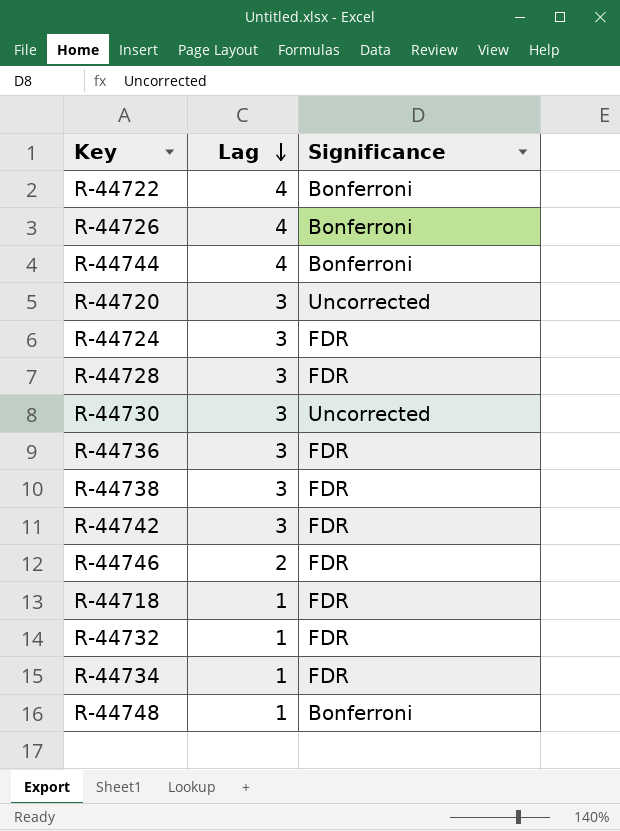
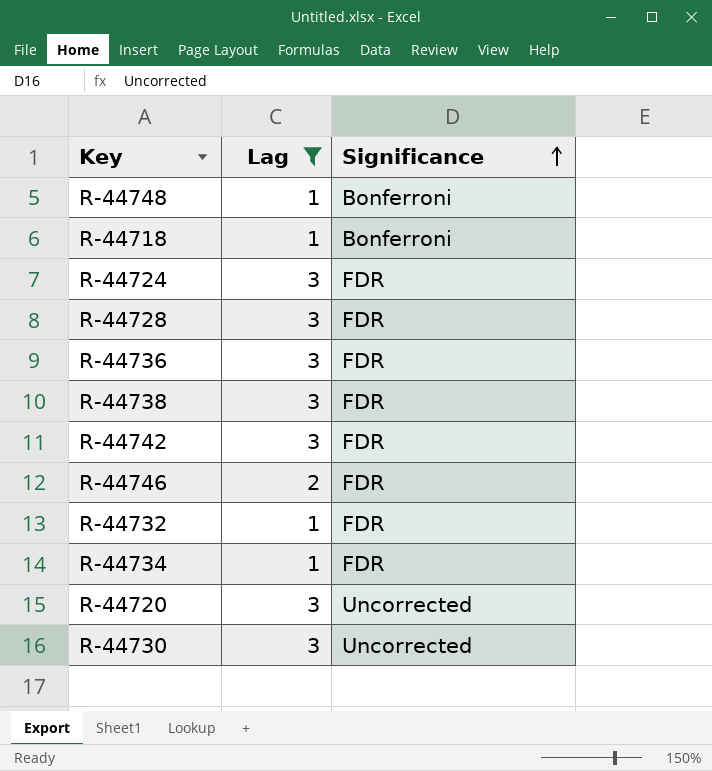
filter: none -> Lag != 4
row order: Lag descending -> Significance ascending
R-44718 | Significance: FDR -> Bonferroni

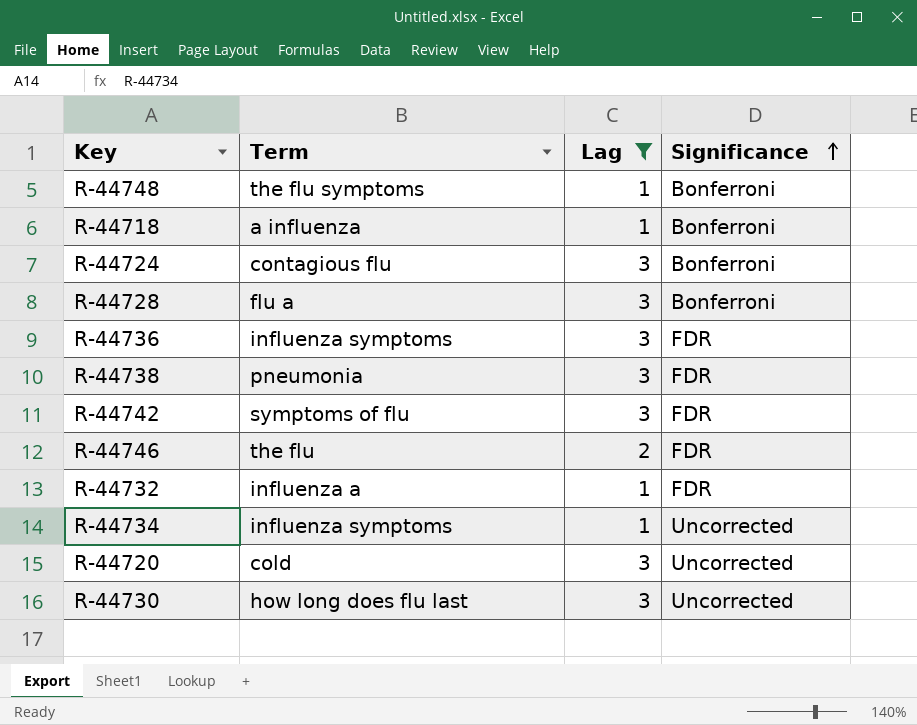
column Term | position: none -> 2
R-44724 | Significance: FDR -> Bonferroni
R-44728 | Significance: FDR -> Bonferroni
R-44734 | Significance: FDR -> Uncorrected

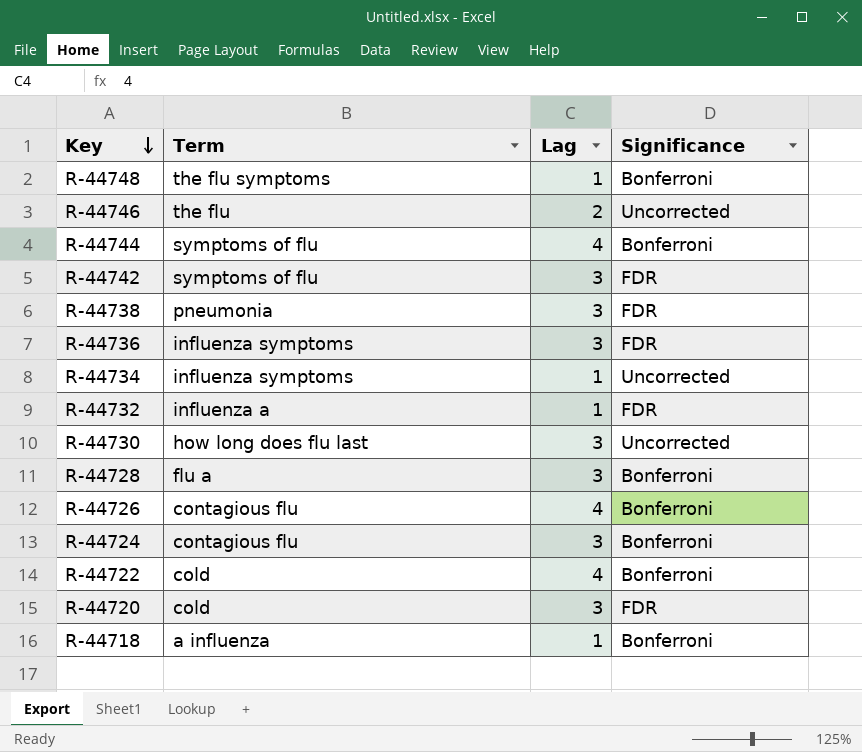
filter: Lag != 4 -> none
row order: Significance ascending -> Key descending
R-44746 | Significance: FDR -> Uncorrected
R-44720 | Significance: Uncorrected -> FDR

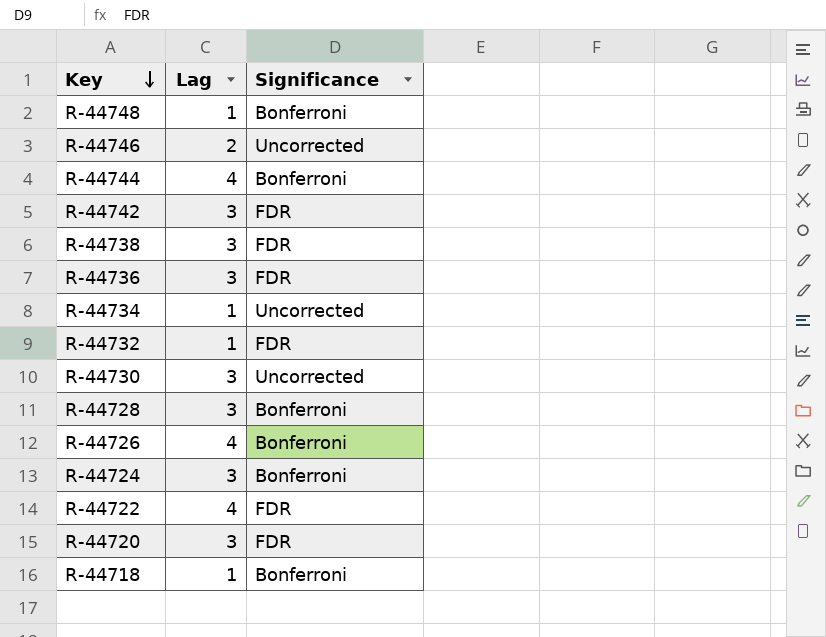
column Term | position: 2 -> none
R-44722 | Significance: Bonferroni -> FDR

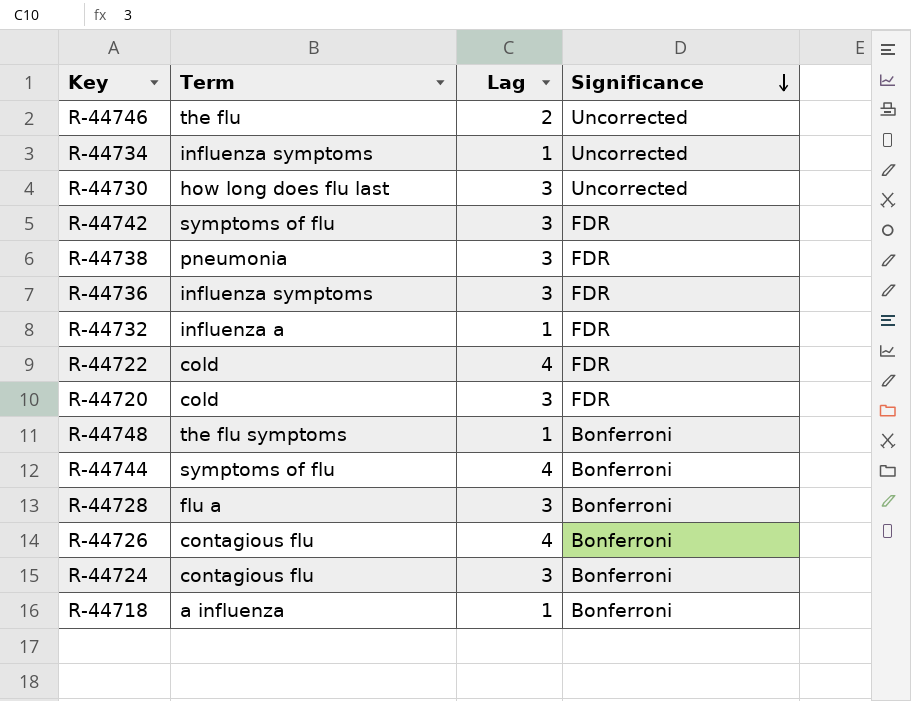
row order: Key descending -> Significance descending
column Term | position: none -> 2

